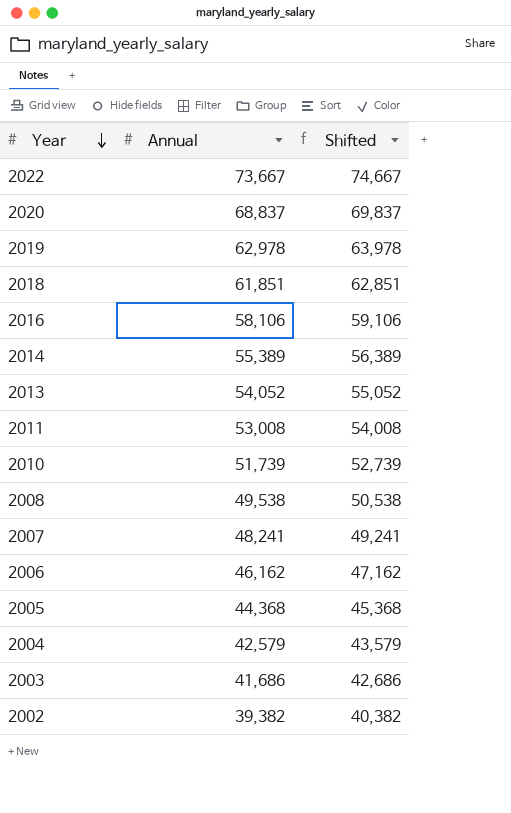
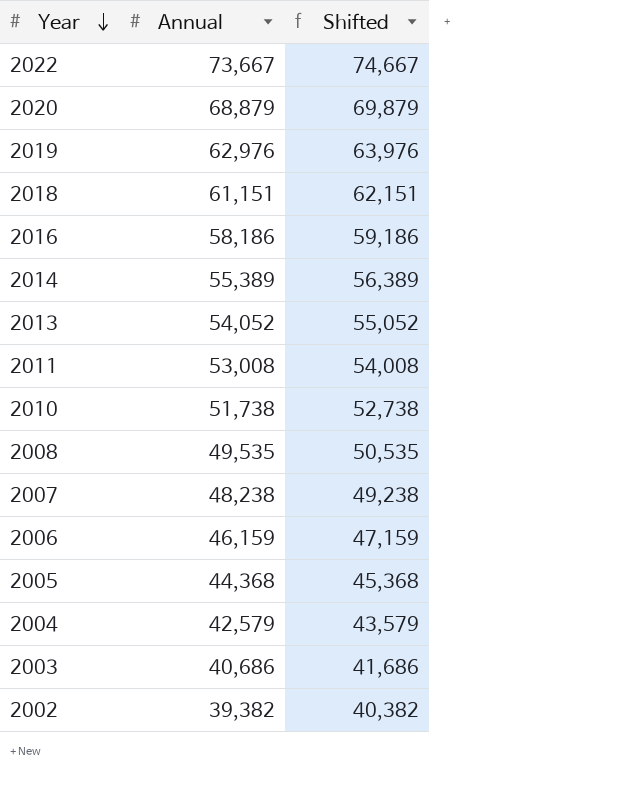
2020 | Annual: 68,837 -> 68,879
2020 | Shifted: 69,837 -> 69,879
2019 | Annual: 62,978 -> 62,976
2019 | Shifted: 63,978 -> 63,976
2018 | Annual: 61,851 -> 61,151
2018 | Shifted: 62,851 -> 62,151
2016 | Annual: 58,106 -> 58,186
2016 | Shifted: 59,106 -> 59,186
2010 | Annual: 51,739 -> 51,738
2010 | Shifted: 52,739 -> 52,738
2008 | Annual: 49,538 -> 49,535
2008 | Shifted: 50,538 -> 50,535
2007 | Annual: 48,241 -> 48,238
2007 | Shifted: 49,241 -> 49,238
2006 | Annual: 46,162 -> 46,159
2006 | Shifted: 47,162 -> 47,159
2003 | Annual: 41,686 -> 40,686
2003 | Shifted: 42,686 -> 41,686

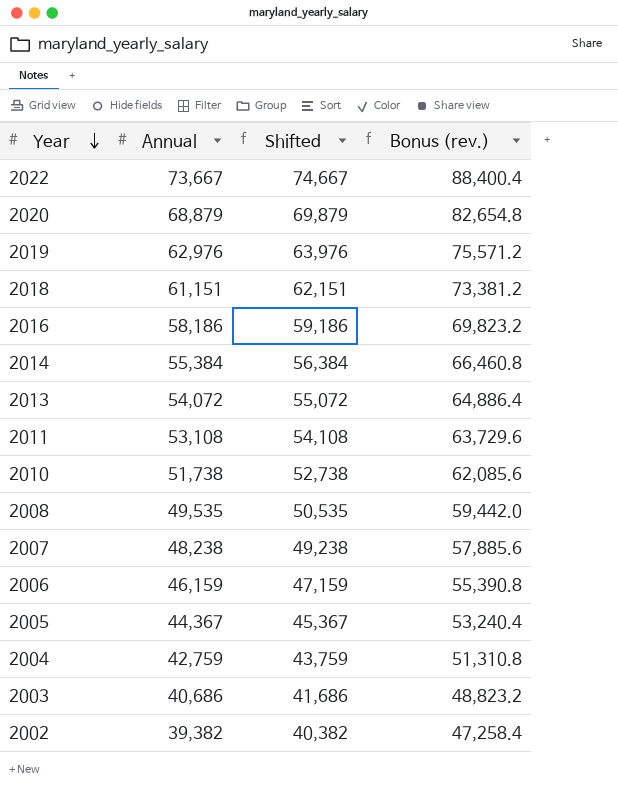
column Bonus (rev.) | formula: none -> [Annual] * 1.2
2014 | Annual: 55,389 -> 55,384
2014 | Shifted: 56,389 -> 56,384
2013 | Annual: 54,052 -> 54,072
2013 | Shifted: 55,052 -> 55,072
2011 | Annual: 53,008 -> 53,108
2011 | Shifted: 54,008 -> 54,108
2005 | Annual: 44,368 -> 44,367
2005 | Shifted: 45,368 -> 45,367
2004 | Annual: 42,579 -> 42,759
2004 | Shifted: 43,579 -> 43,759

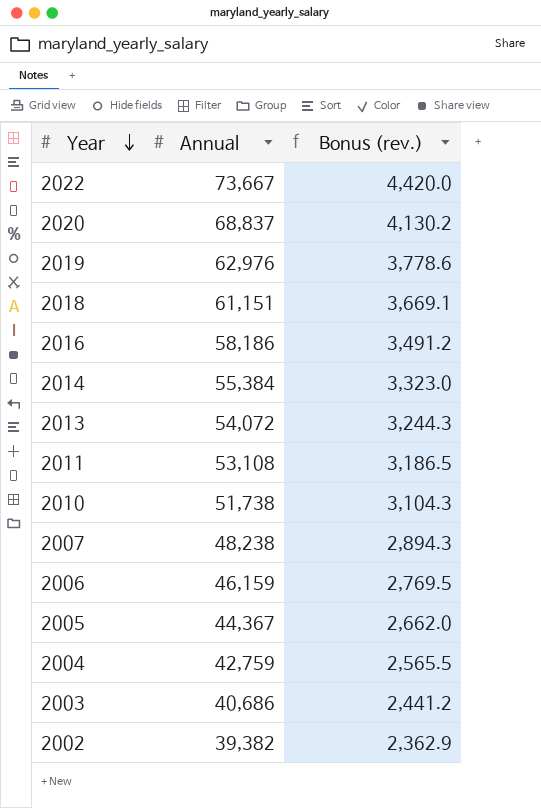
column Shifted | formula: [Annual] + 1000 -> none
column Bonus (rev.) | formula: [Annual] * 1.2 -> [Annual] * 0.06
row 2008: 49,535 | 50,535 | 59,442.0 -> none
2020 | Annual: 68,879 -> 68,837

